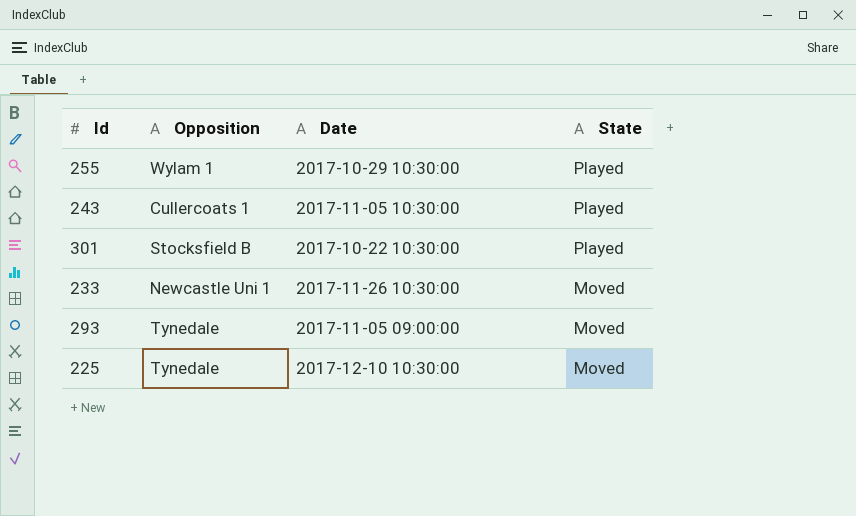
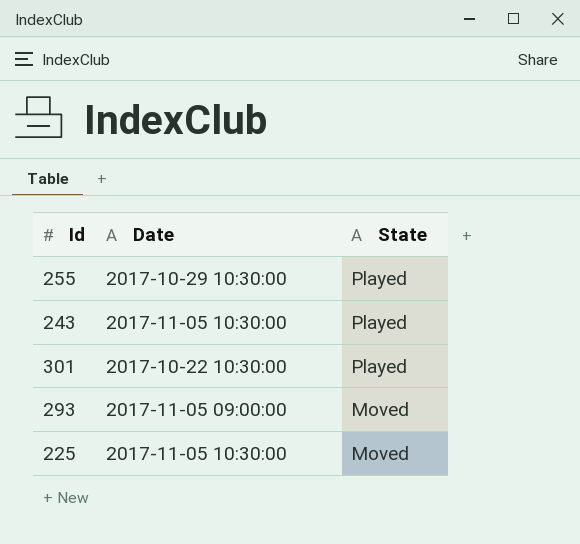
column Opposition | position: 2 -> none
row 233: Newcastle Uni 1 | 2017-11-26 10:30:00 | Moved -> none
225 | Date: 2017-12-10 10:30:00 -> 2017-11-05 10:30:00

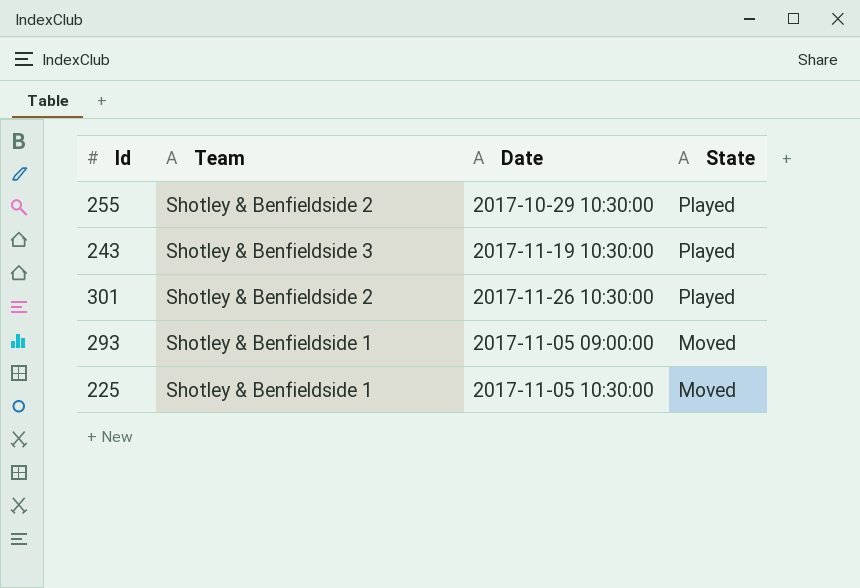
column Team | position: none -> 2
243 | Date: 2017-11-05 10:30:00 -> 2017-11-19 10:30:00
301 | Date: 2017-10-22 10:30:00 -> 2017-11-26 10:30:00

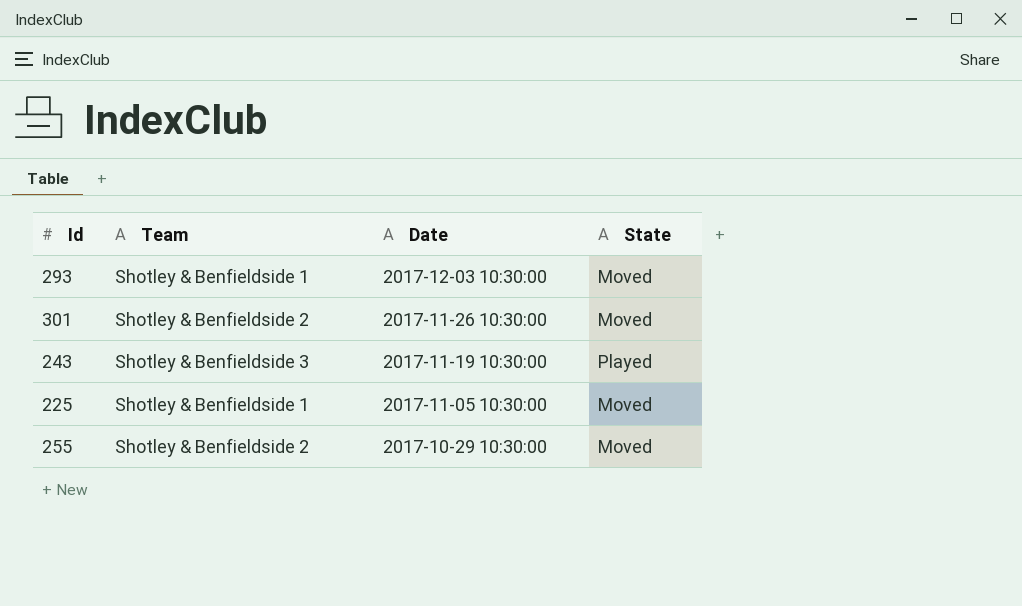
row order: State descending -> Date descending
293 | Date: 2017-11-05 09:00:00 -> 2017-12-03 10:30:00
301 | State: Played -> Moved
255 | State: Played -> Moved

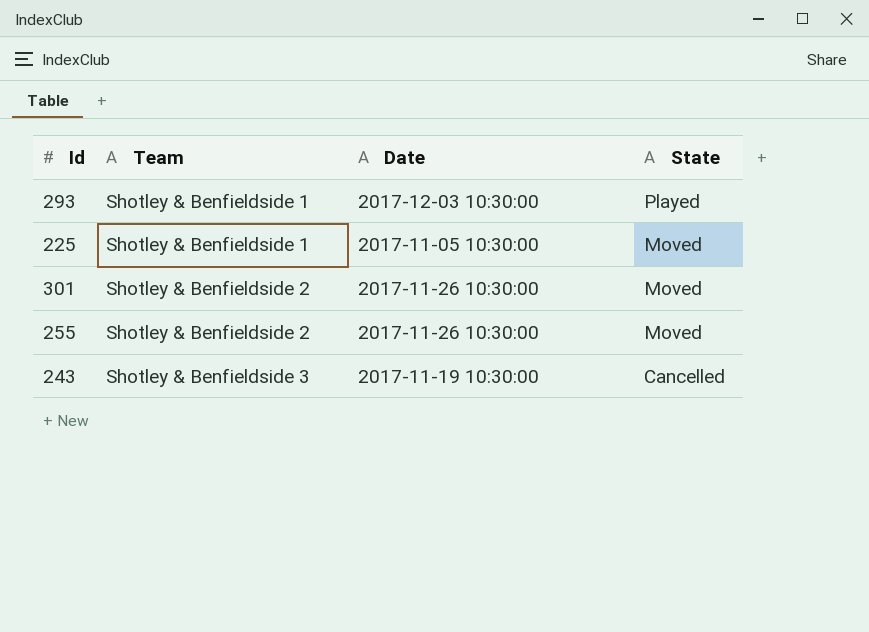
row order: Date descending -> Team ascending
293 | State: Moved -> Played
255 | Date: 2017-10-29 10:30:00 -> 2017-11-26 10:30:00
243 | State: Played -> Cancelled

